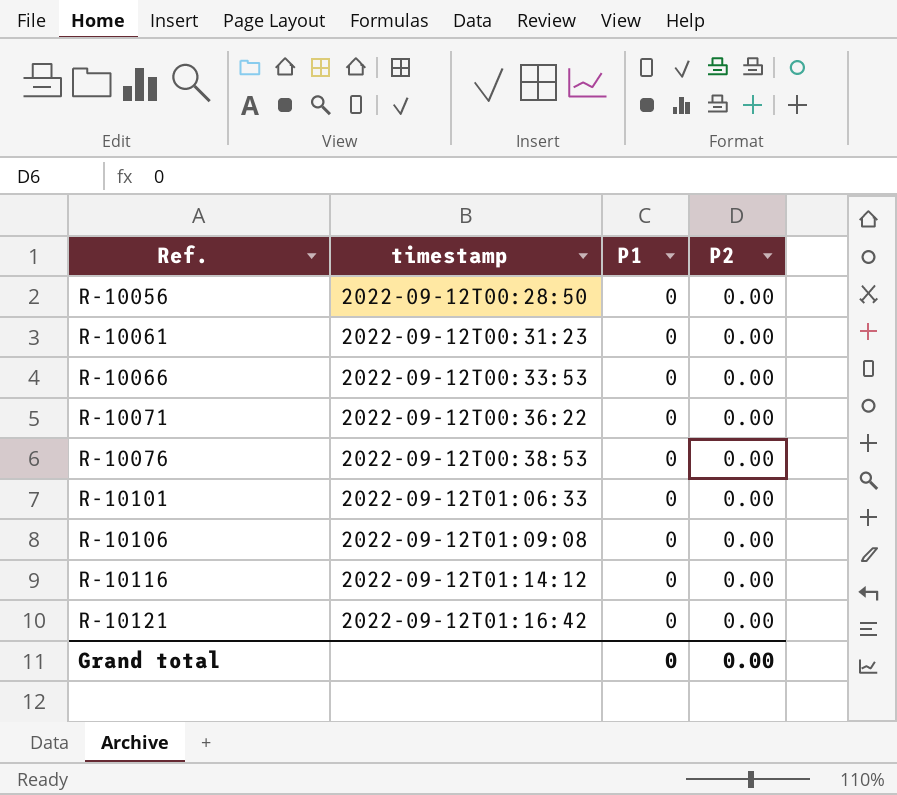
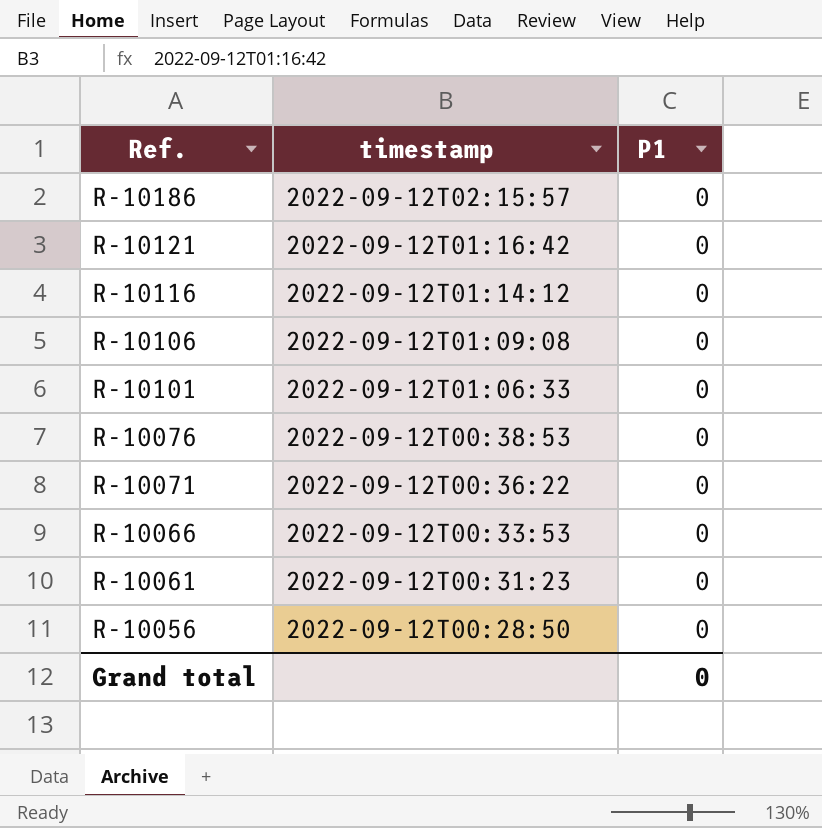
row order: Ref. ascending -> Ref. descending
column P2 | position: 4 -> none
row R-10186: none -> 2022-09-12T02:15:57 | 0

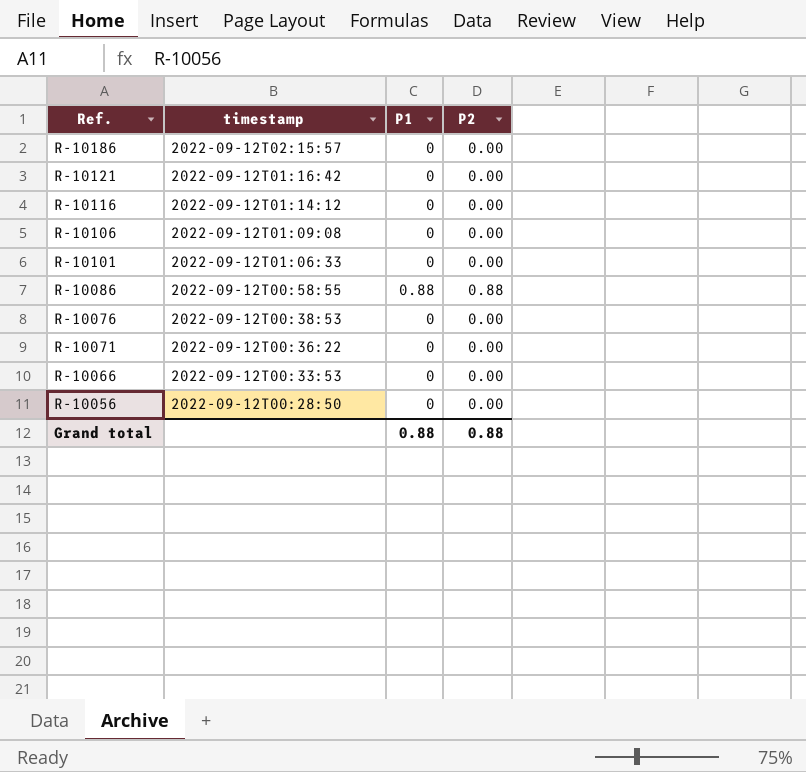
column P2 | position: none -> 4
row R-10061: 2022-09-12T00:31:23 | 0 -> none
row R-10086: none -> 2022-09-12T00:58:55 | 0.88 | 0.88
Grand total | P1: 0 -> 0.88

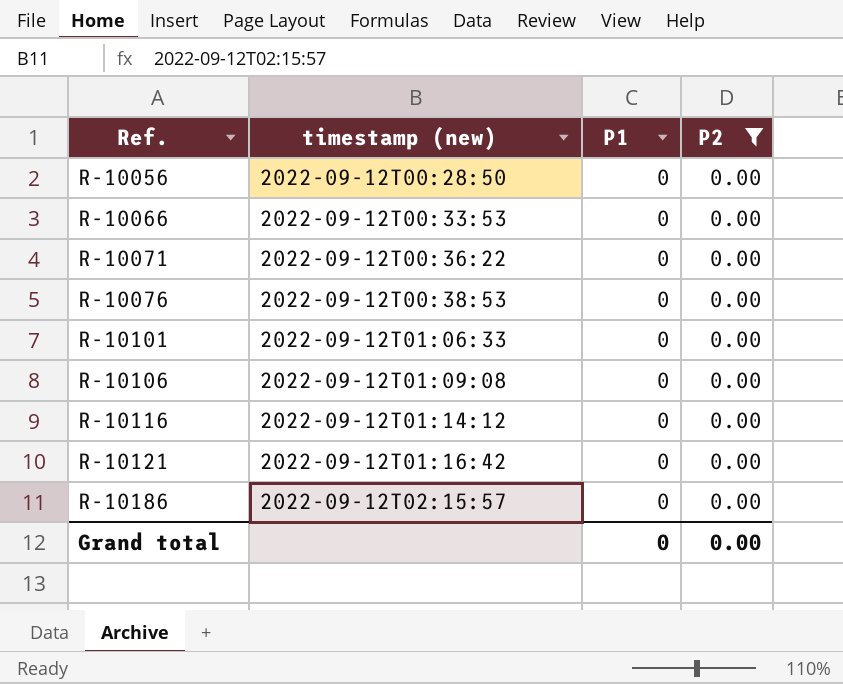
filter: none -> P2 = 0.00
row order: Ref. descending -> Ref. ascending
column name: timestamp -> timestamp (new)
Grand total | P1: 0.88 -> 0
Grand total | P2: 0.88 -> 0.00

